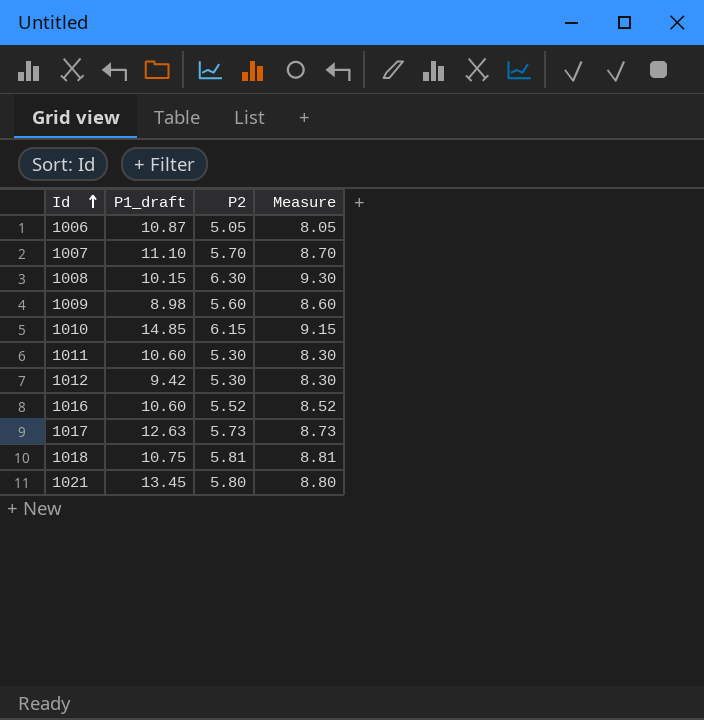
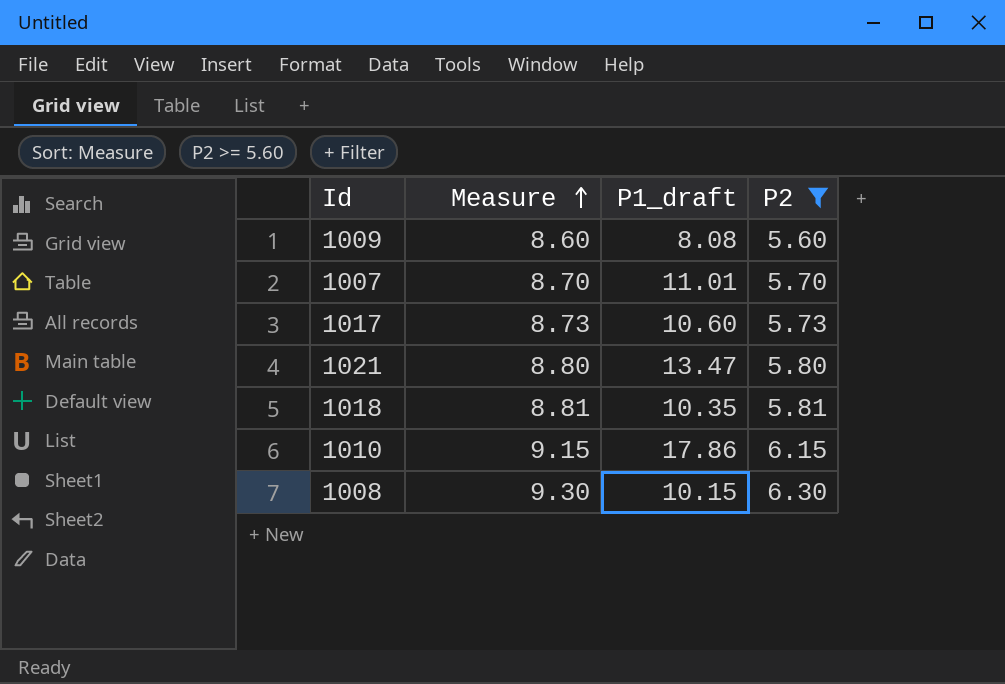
filter: none -> P2 >= 5.60
row order: Id ascending -> Measure ascending
column Measure | position: 4 -> 2
1009 | P1_draft: 8.98 -> 8.08
1007 | P1_draft: 11.10 -> 11.01
1017 | P1_draft: 12.63 -> 10.60
1021 | P1_draft: 13.45 -> 13.47
1018 | P1_draft: 10.75 -> 10.35
1010 | P1_draft: 14.85 -> 17.86

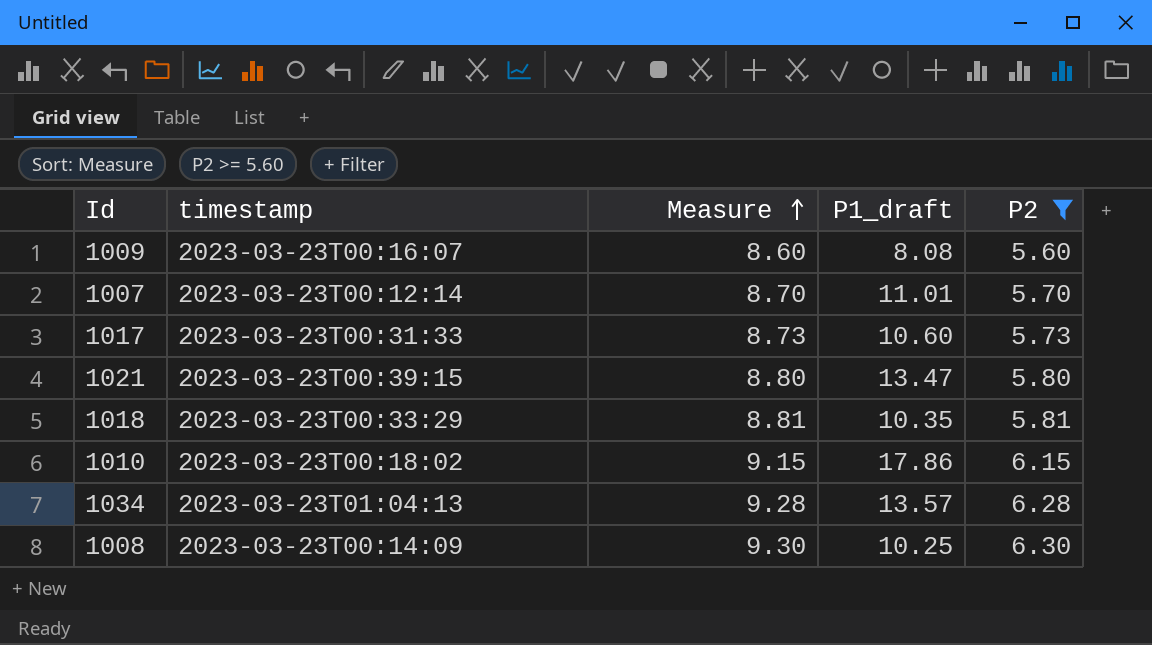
column timestamp | position: none -> 2
row 1034: none -> 2023-03-23T01:04:13 | 9.28 | 13.57 | 6.28
1008 | P1_draft: 10.15 -> 10.25

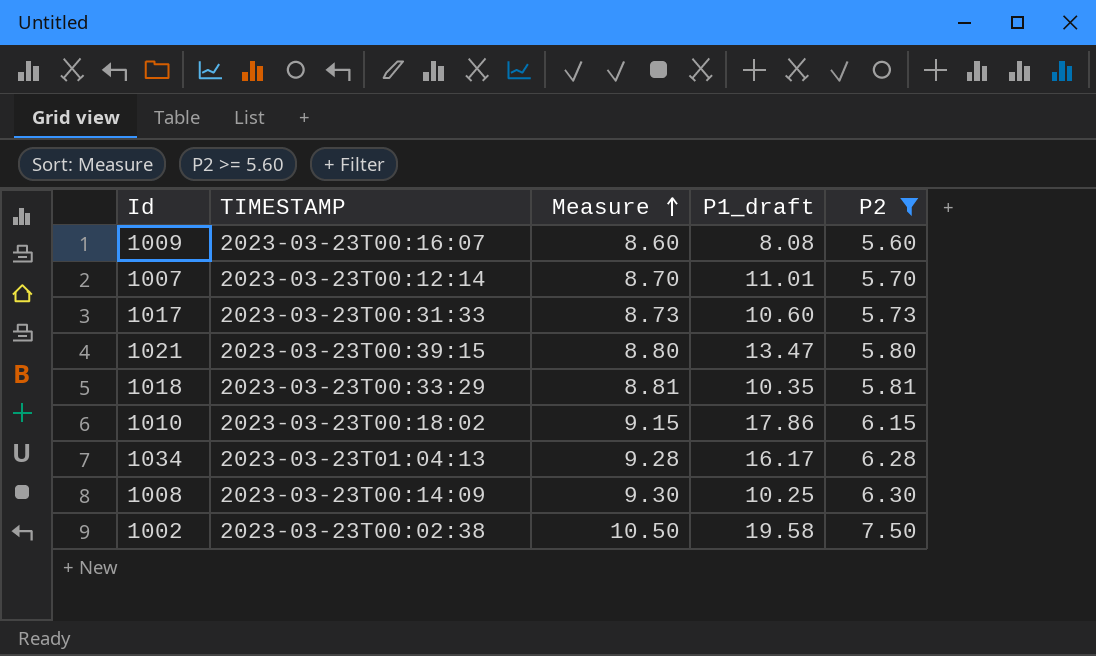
column name: timestamp -> TIMESTAMP
1034 | P1_draft: 13.57 -> 16.17
row 1002: none -> 2023-03-23T00:02:38 | 10.50 | 19.58 | 7.50

